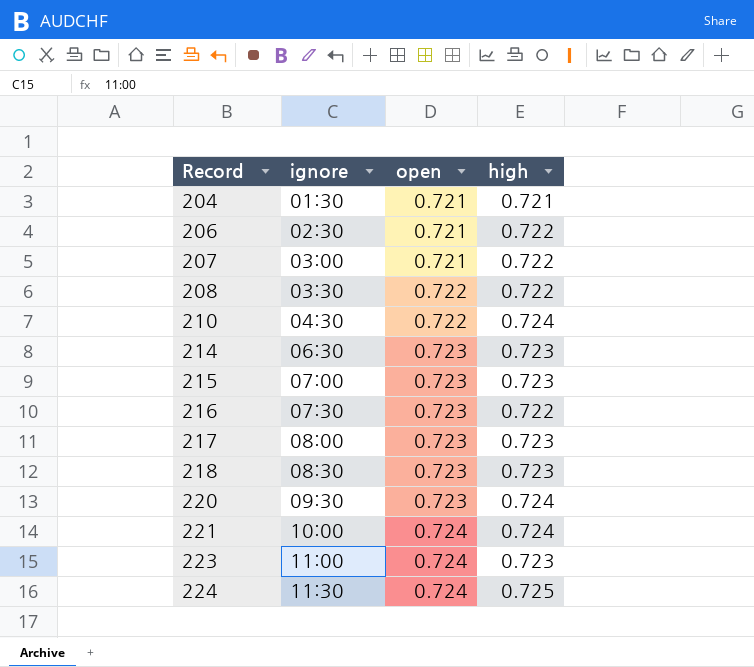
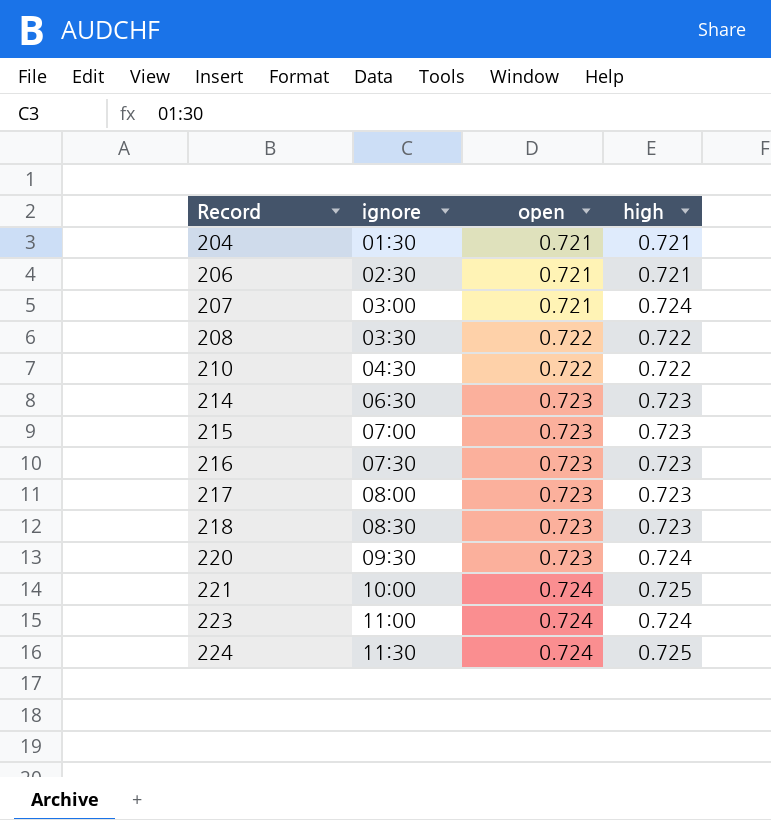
206 | high: 0.722 -> 0.721
207 | high: 0.722 -> 0.724
210 | high: 0.724 -> 0.722
216 | high: 0.722 -> 0.723
221 | high: 0.724 -> 0.725
223 | high: 0.723 -> 0.724

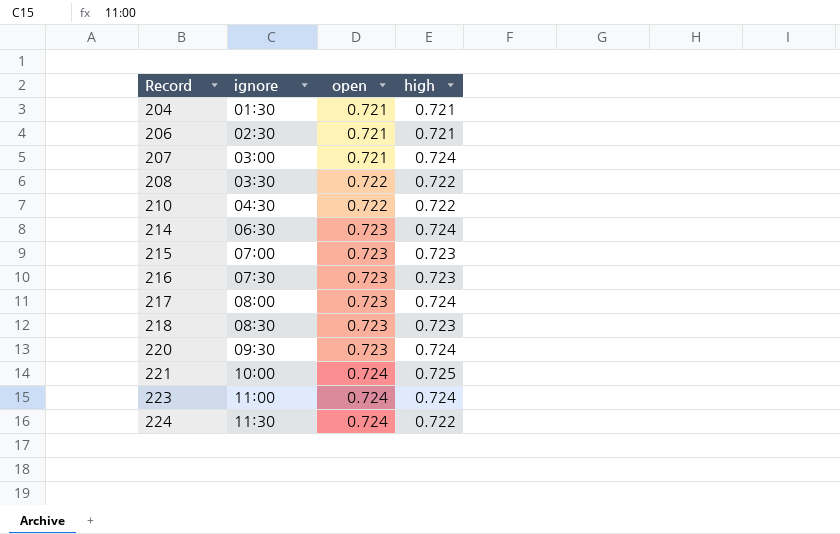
214 | high: 0.723 -> 0.724
217 | high: 0.723 -> 0.724
224 | high: 0.725 -> 0.722

